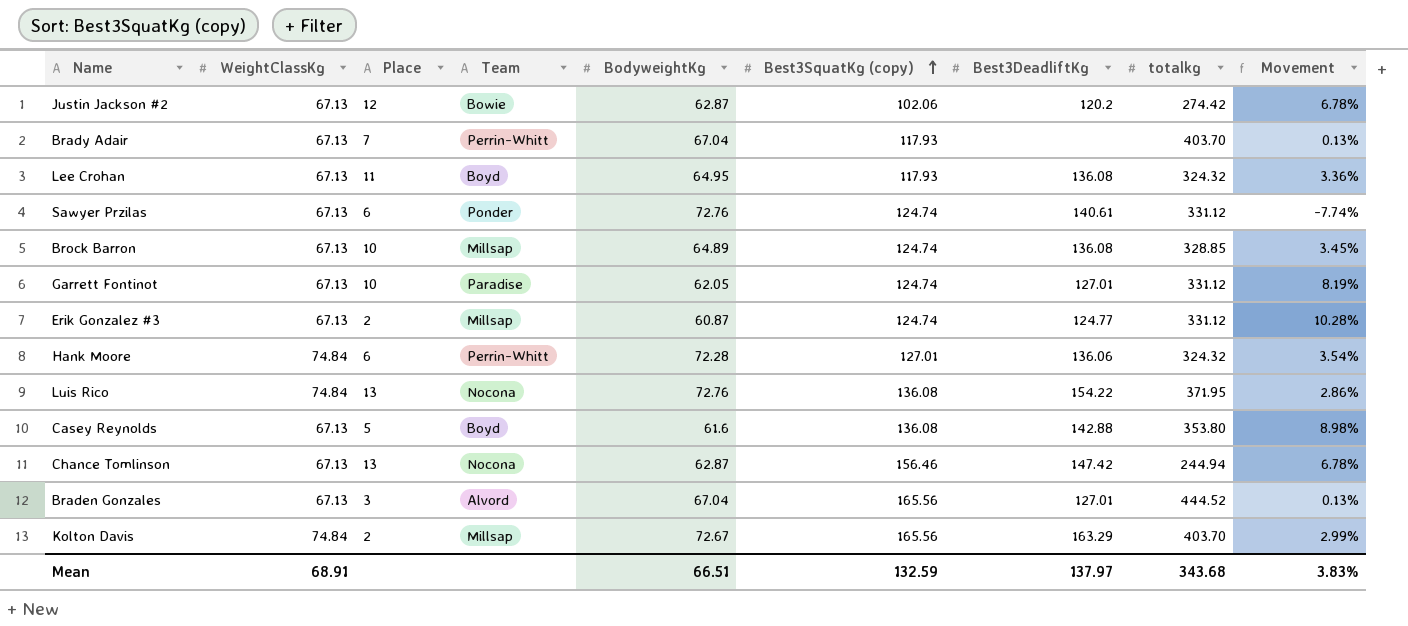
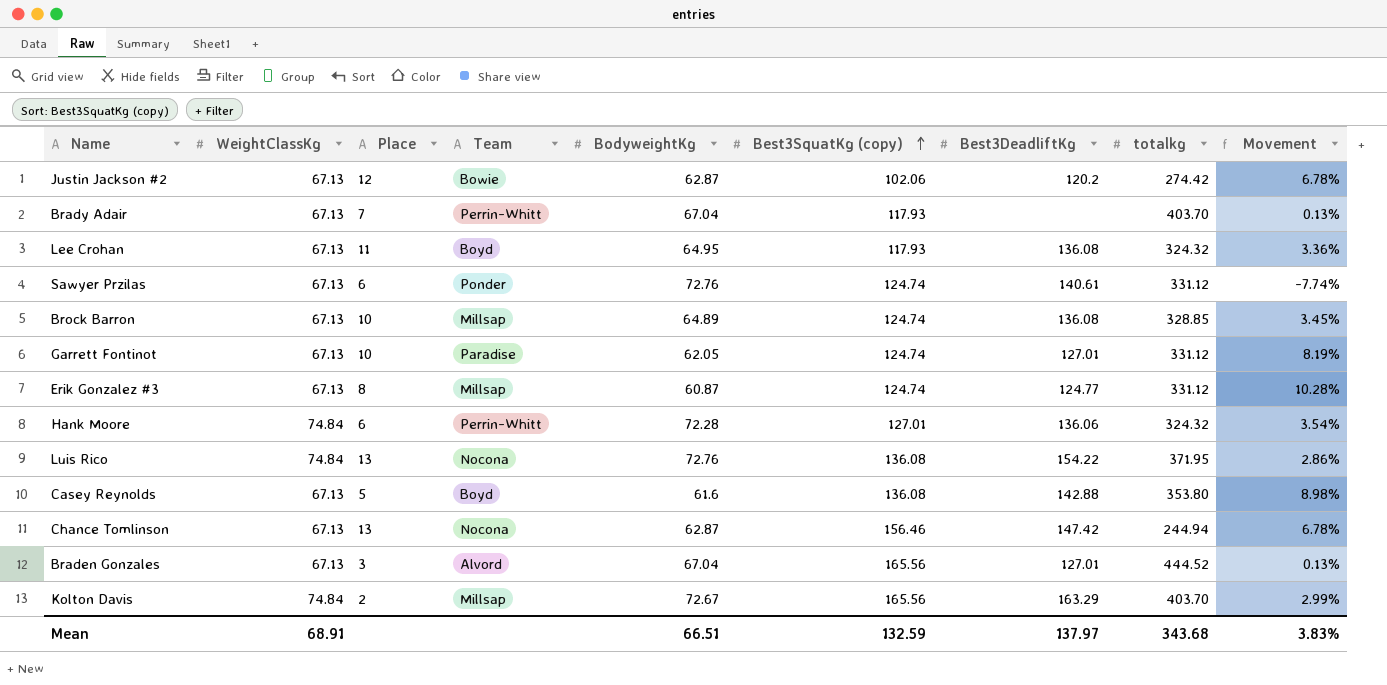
Erik Gonzalez #3 | Place: 2 -> 8

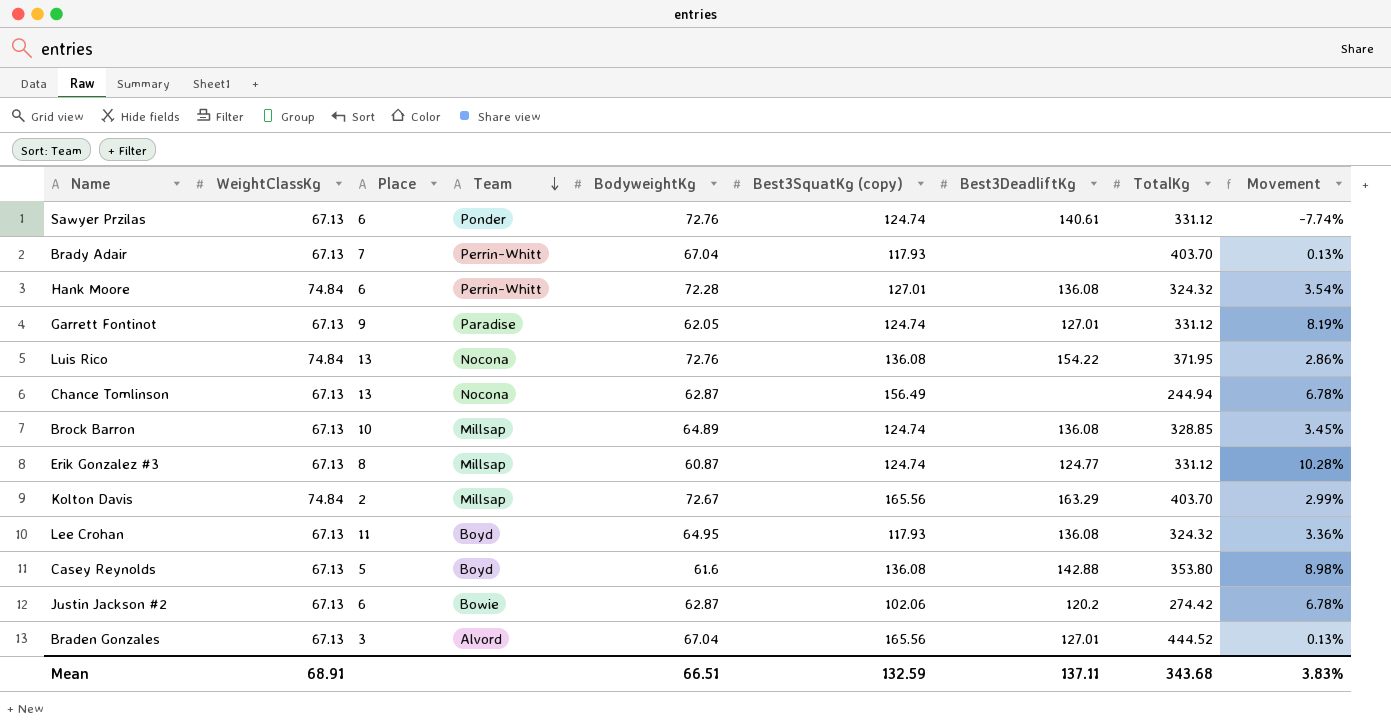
row order: Best3SquatKg (copy) ascending -> Team descending
column name: totalkg -> TotalKg
Hank Moore | Best3DeadliftKg: 136.06 -> 136.08
Garrett Fontinot | Place: 10 -> 9
Chance Tomlinson | Best3SquatKg (copy): 156.46 -> 156.49
Chance Tomlinson | Best3DeadliftKg: 147.42 -> none
Justin Jackson #2 | Place: 12 -> 6
Mean | Best3DeadliftKg: 137.97 -> 137.11

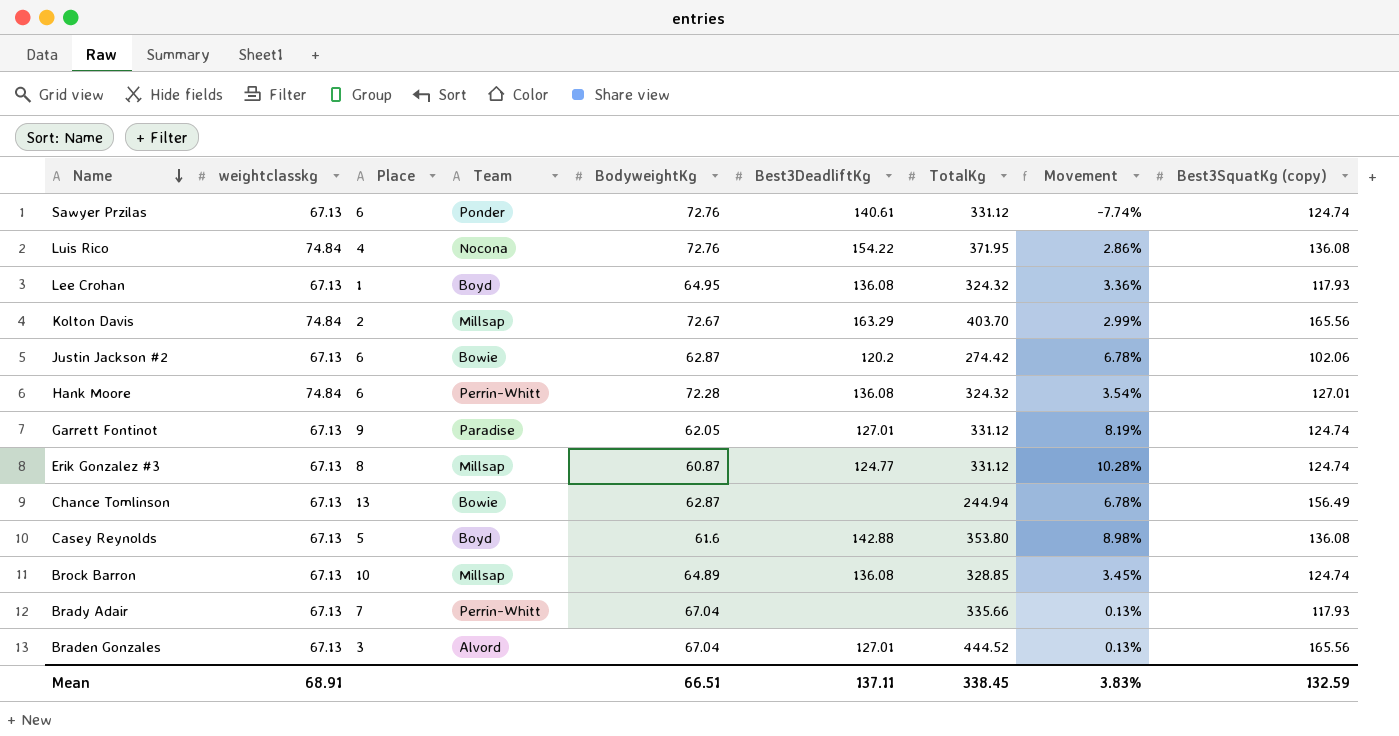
row order: Team descending -> Name descending
column name: WeightClassKg -> weightclasskg
column Best3SquatKg (copy) | position: 6 -> 9
Luis Rico | Place: 13 -> 4
Lee Crohan | Place: 11 -> 1
Chance Tomlinson | Team: Nocona -> Bowie
Brady Adair | TotalKg: 403.70 -> 335.66
Mean | TotalKg: 343.68 -> 338.45

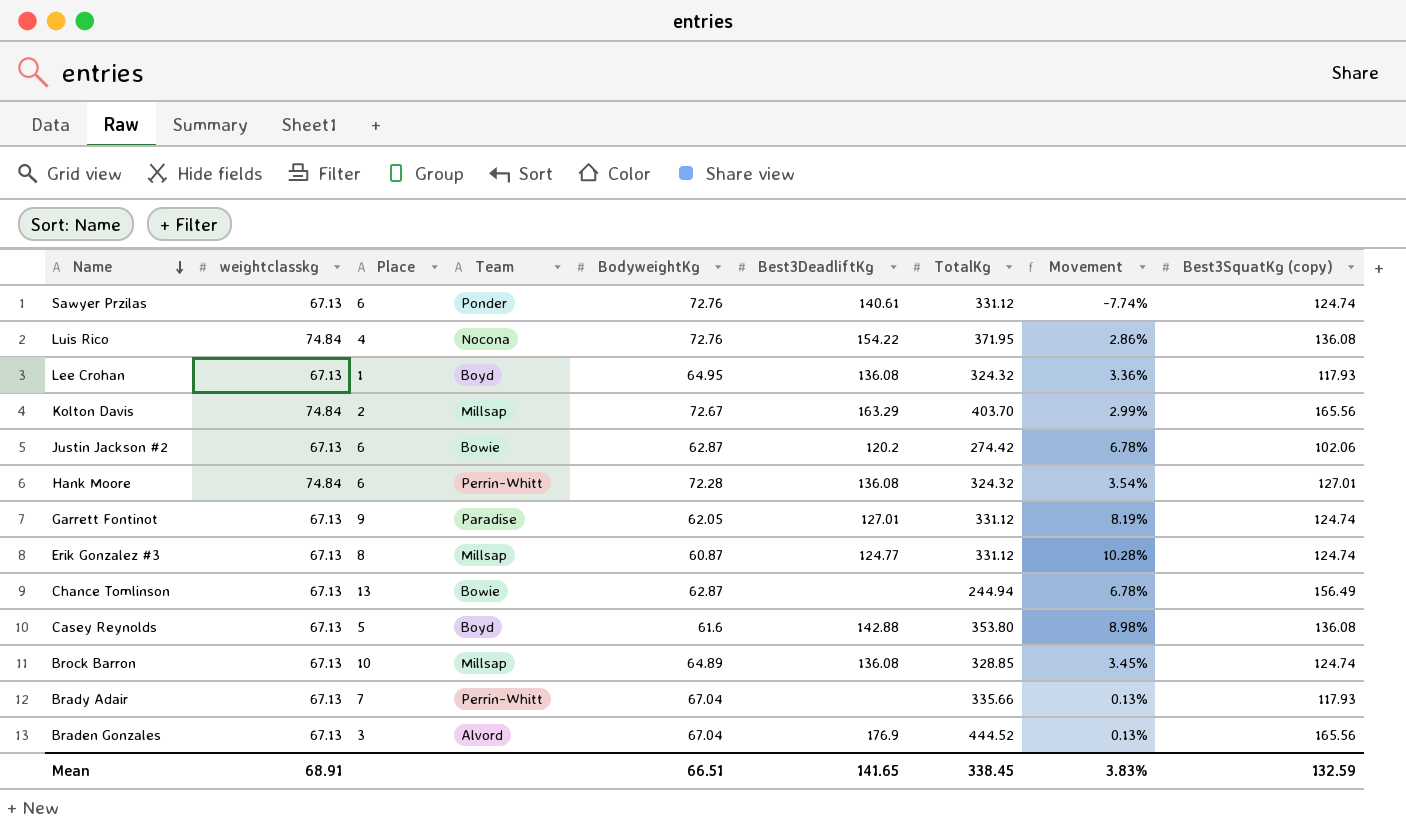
Braden Gonzales | Best3DeadliftKg: 127.01 -> 176.9
Mean | Best3DeadliftKg: 137.11 -> 141.65

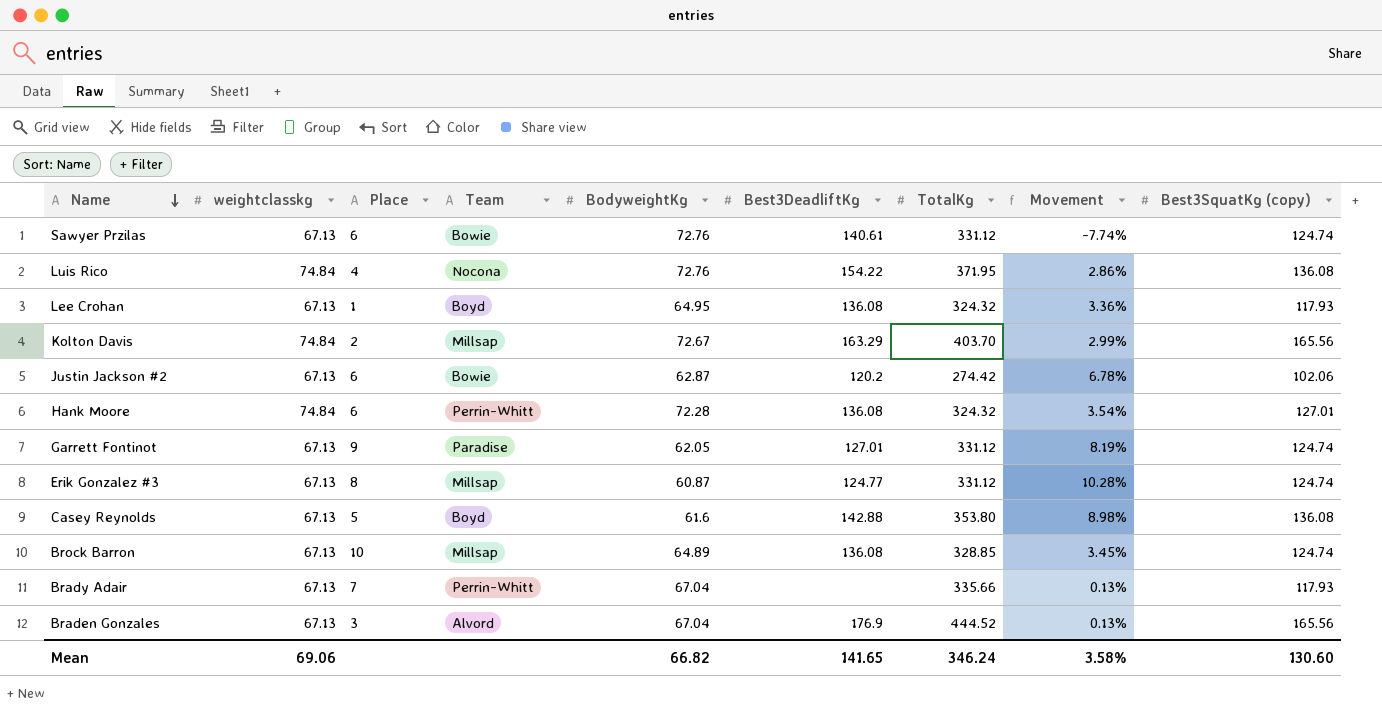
row Chance Tomlinson: 67.13 | 13 | Bowie | 62.87 | none | 244.94 | 6.78% | 156.49 -> none
Sawyer Przilas | Team: Ponder -> Bowie
Mean | weightclasskg: 68.91 -> 69.06
Mean | BodyweightKg: 66.51 -> 66.82
Mean | TotalKg: 338.45 -> 346.24
Mean | Movement: 3.83% -> 3.58%
Mean | Best3SquatKg (copy): 132.59 -> 130.60

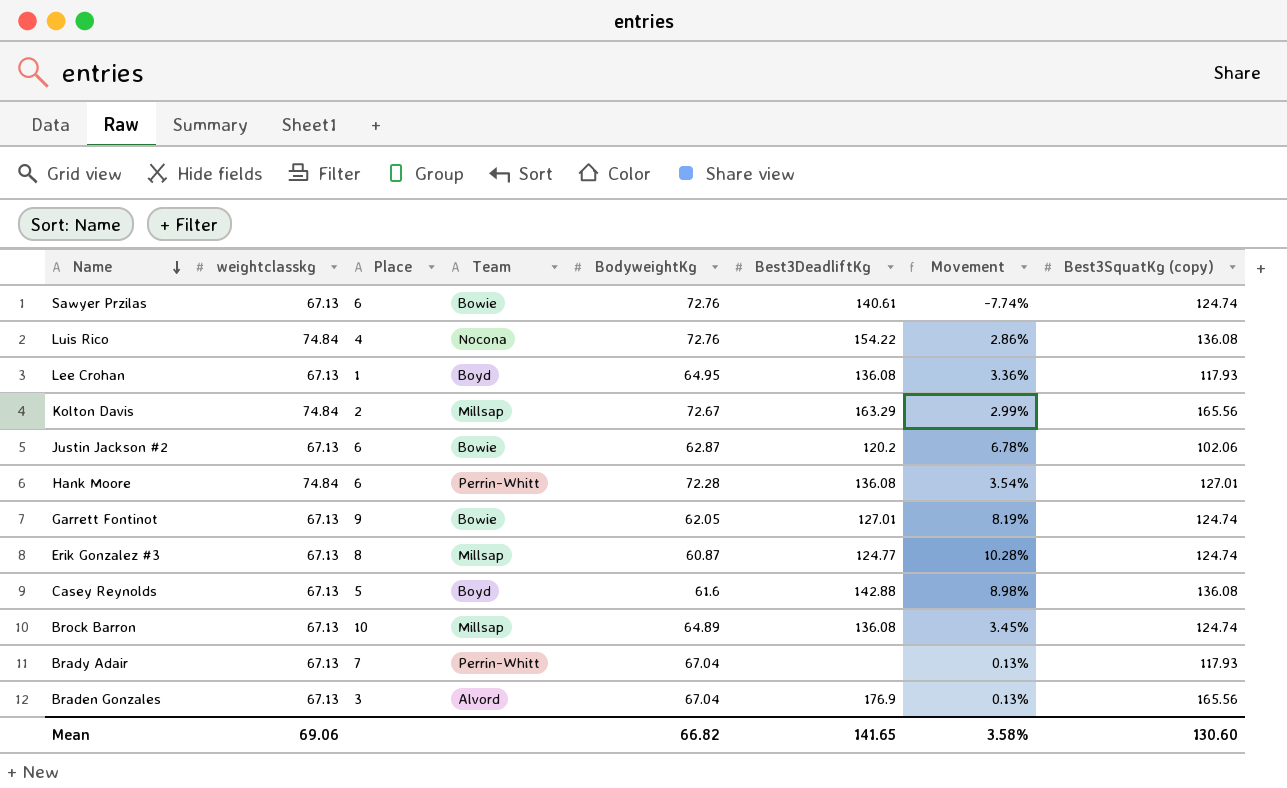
column TotalKg | position: 7 -> none
Garrett Fontinot | Team: Paradise -> Bowie

